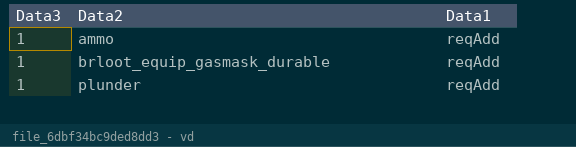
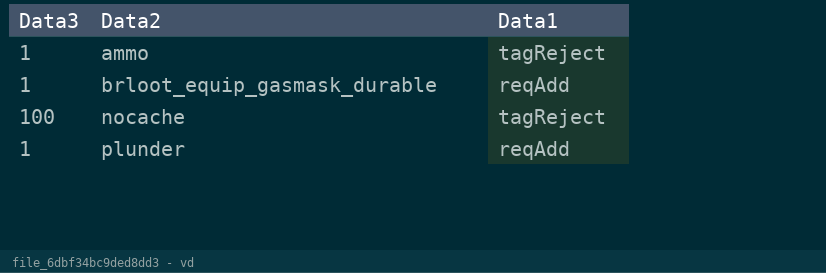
ammo | Data1: reqAdd -> tagReject
row nocache: none -> 100 | tagReject

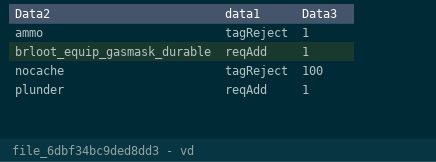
column name: Data1 -> data1
column Data3 | position: 1 -> 3

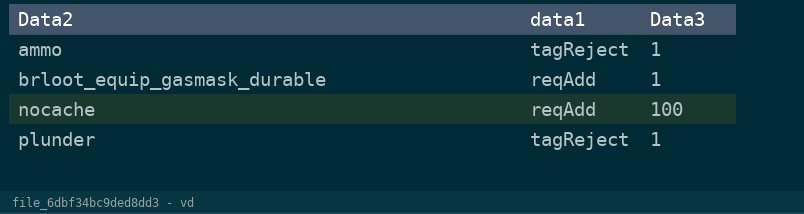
nocache | data1: tagReject -> reqAdd
plunder | data1: reqAdd -> tagReject

